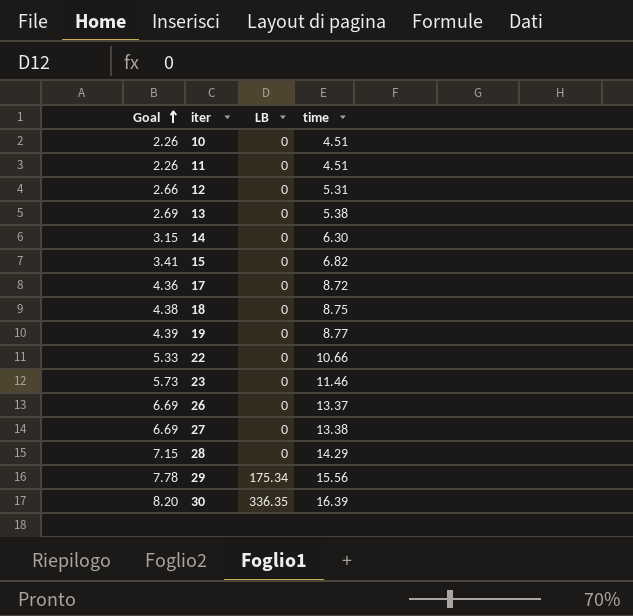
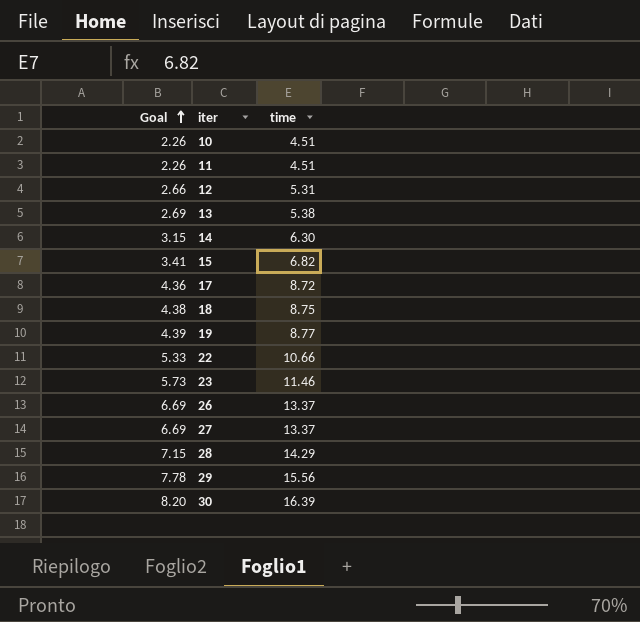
column LB | position: 3 -> none
27 | time: 13.38 -> 13.37

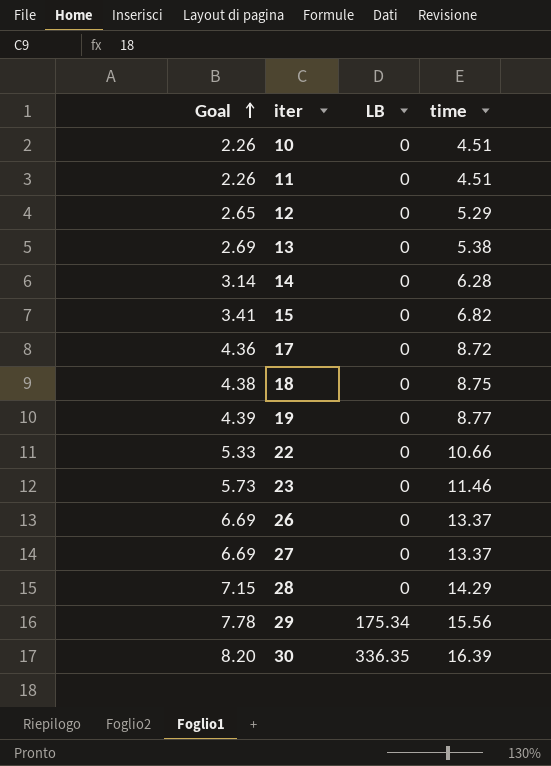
column LB | position: none -> 3
12 | Goal: 2.66 -> 2.65
12 | time: 5.31 -> 5.29
14 | Goal: 3.15 -> 3.14
14 | time: 6.30 -> 6.28

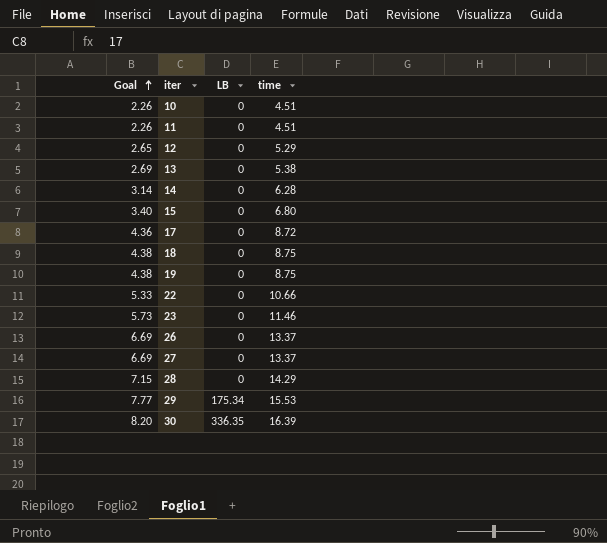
15 | Goal: 3.41 -> 3.40
15 | time: 6.82 -> 6.80
19 | Goal: 4.39 -> 4.38
19 | time: 8.77 -> 8.75
29 | Goal: 7.78 -> 7.77
29 | time: 15.56 -> 15.53

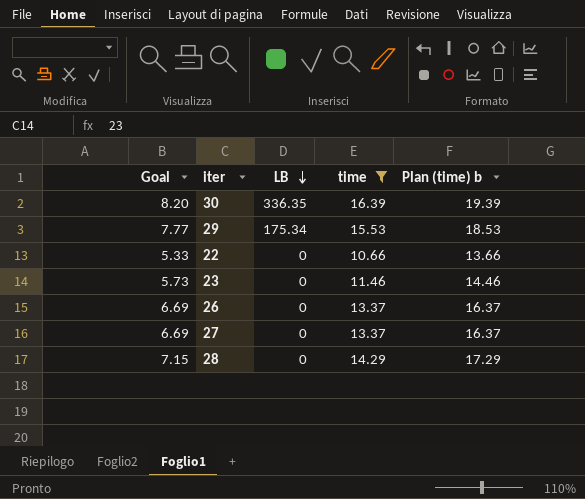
filter: none -> time >= 10.66
row order: Goal ascending -> LB descending
column Plan (time) b | formula: none -> [time] + 3

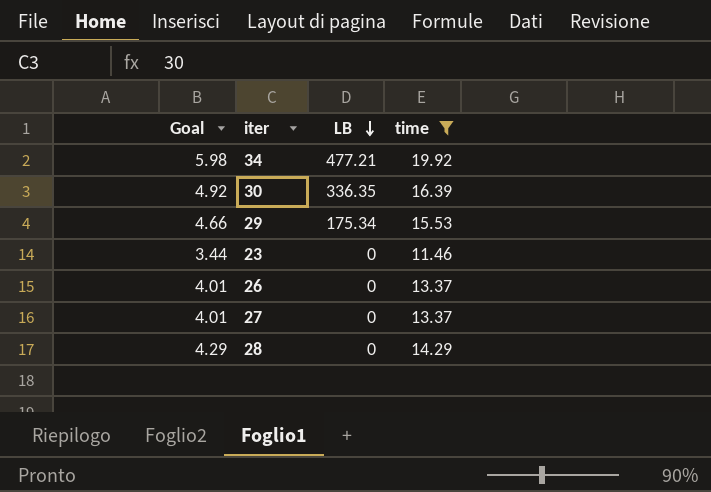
column Plan (time) b | formula: [time] + 3 -> none
column Goal | formula: [time] * 0.5 -> [time] * 0.3
row 22: 5.33 | 0 | 10.66 | 13.66 -> none
row 34: none -> 5.98 | 477.21 | 19.92

